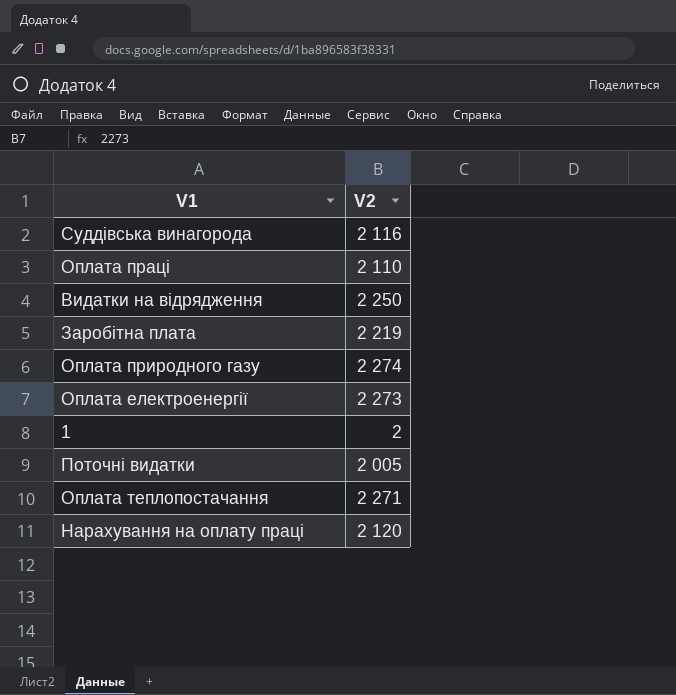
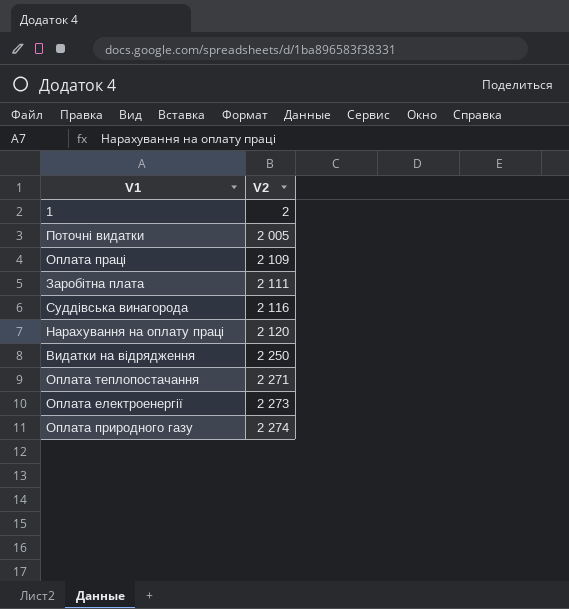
row order: none -> V2 ascending
Оплата праці | V2: 2 110 -> 2 109
Заробітна плата | V2: 2 219 -> 2 111

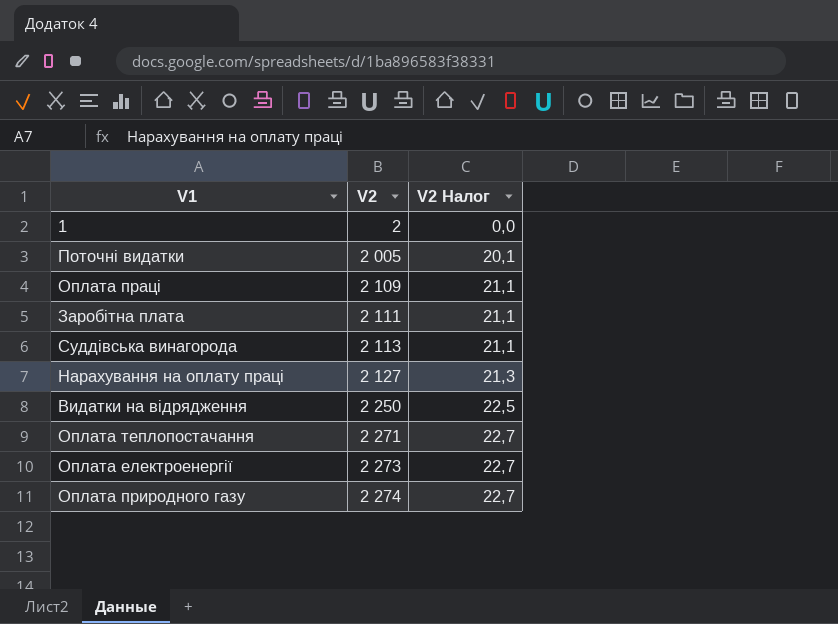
column V2 Налог | formula: none -> [V2] * 0,01
Суддівська винагорода | V2: 2 116 -> 2 113
Нарахування на оплату праці | V2: 2 120 -> 2 127

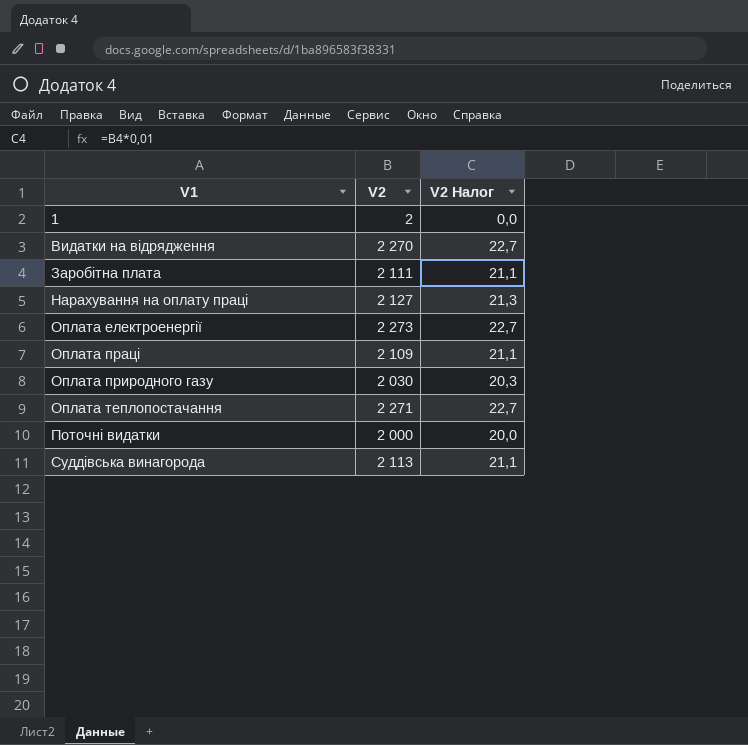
row order: V2 ascending -> V1 ascending
Видатки на відрядження | V2: 2 250 -> 2 270
Видатки на відрядження | V2 Налог: 22,5 -> 22,7
Оплата природного газу | V2: 2 274 -> 2 030
Оплата природного газу | V2 Налог: 22,7 -> 20,3
Поточні видатки | V2: 2 005 -> 2 000
Поточні видатки | V2 Налог: 20,1 -> 20,0

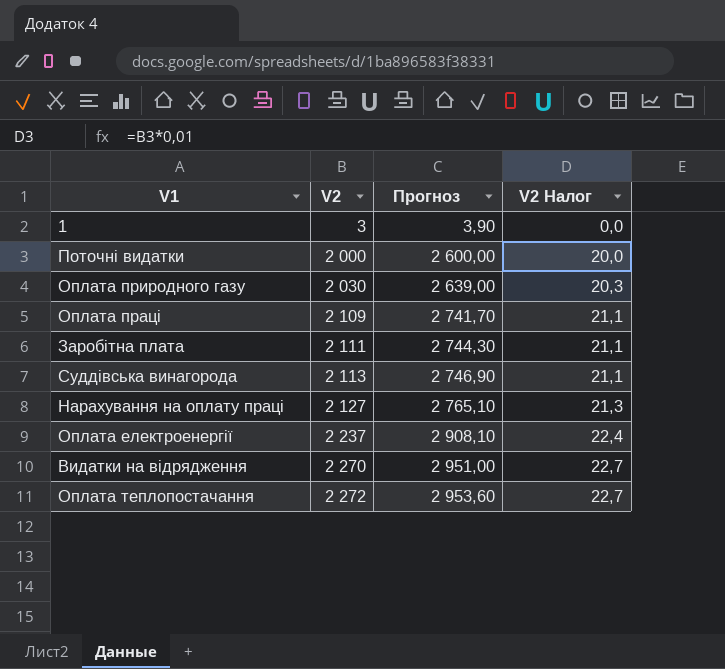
row order: V1 ascending -> V2 ascending
column Прогноз | formula: none -> [V2] * 1,3
1 | V2: 2 -> 3
Оплата електроенергії | V2: 2 273 -> 2 237
Оплата електроенергії | V2 Налог: 22,7 -> 22,4
Оплата теплопостачання | V2: 2 271 -> 2 272

